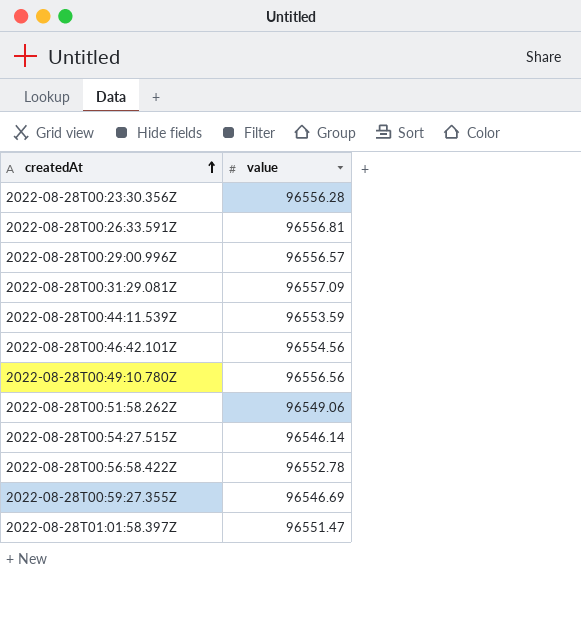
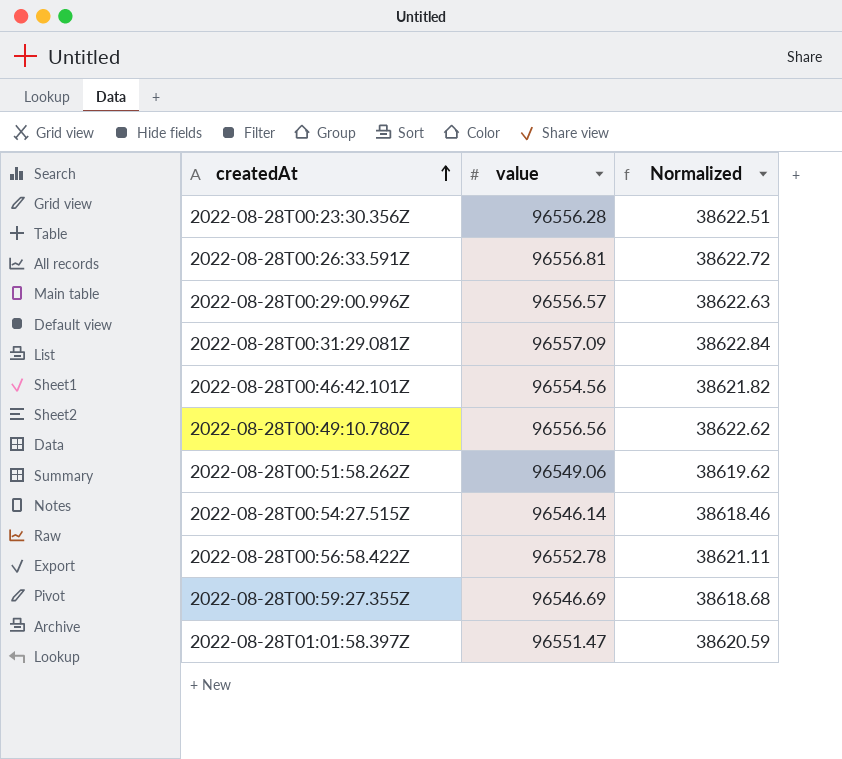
column Normalized | formula: none -> [value] * 0.4
row 2022-08-28T00:44:11.539Z: 96553.59 -> none

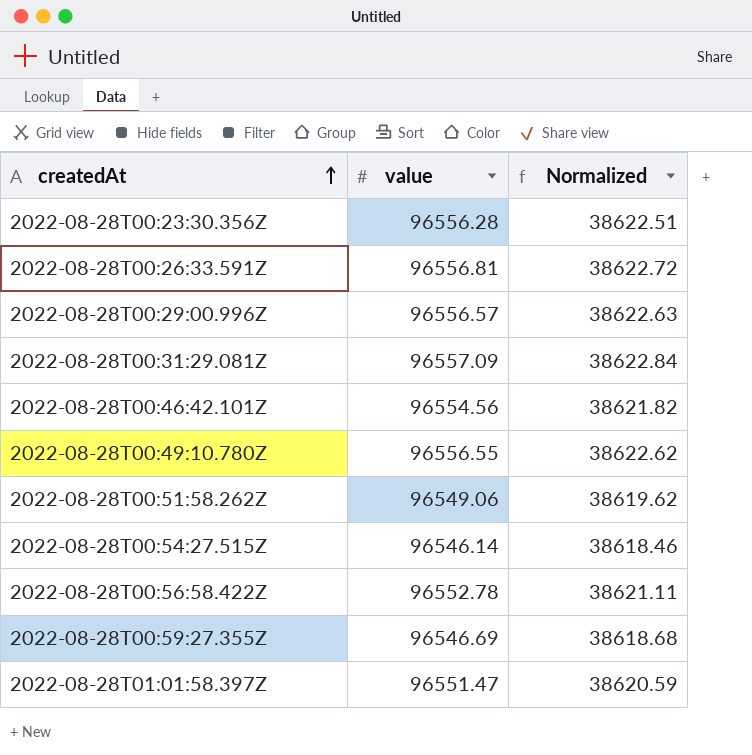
2022-08-28T00:49:10.780Z | value: 96556.56 -> 96556.55

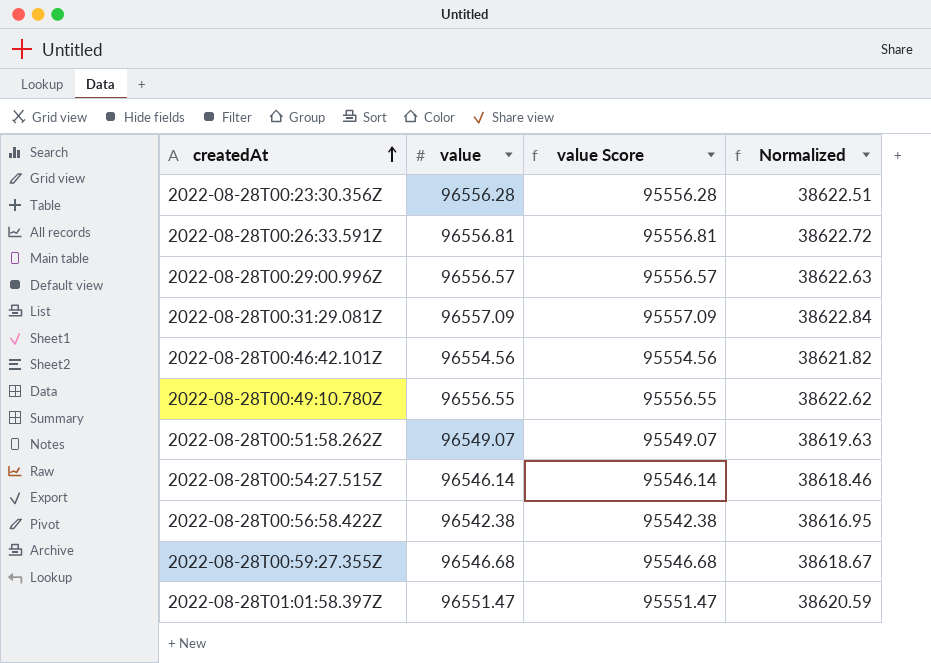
column value Score | formula: none -> [value] - 1000
2022-08-28T00:51:58.262Z | value: 96549.06 -> 96549.07
2022-08-28T00:51:58.262Z | Normalized: 38619.62 -> 38619.63
2022-08-28T00:56:58.422Z | value: 96552.78 -> 96542.38
2022-08-28T00:56:58.422Z | Normalized: 38621.11 -> 38616.95
2022-08-28T00:59:27.355Z | value: 96546.69 -> 96546.68
2022-08-28T00:59:27.355Z | Normalized: 38618.68 -> 38618.67

